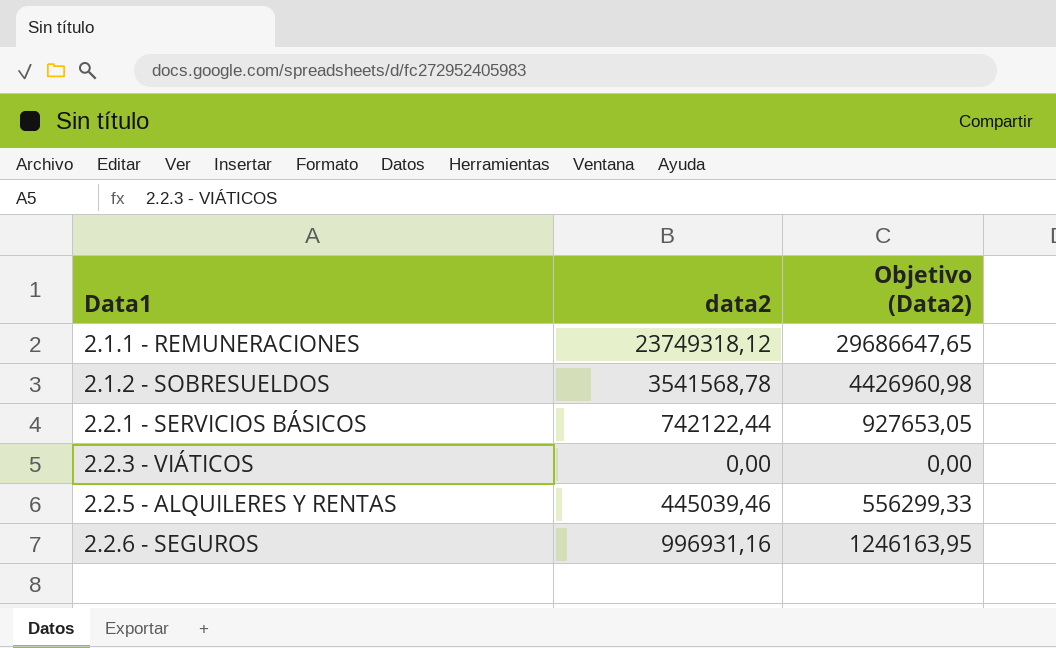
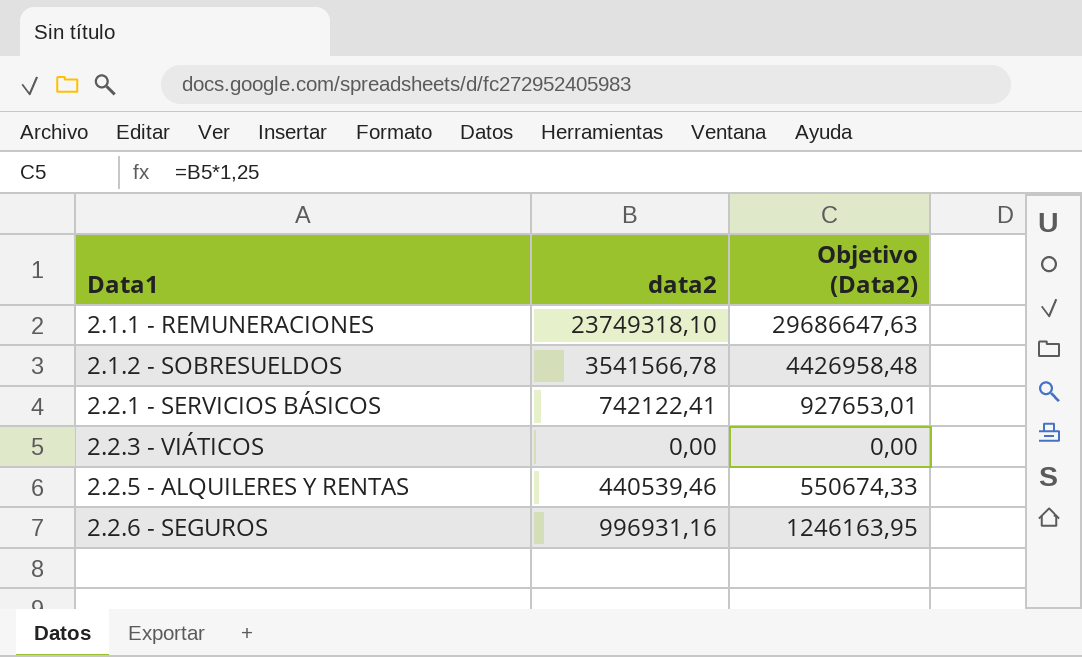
2.1.1 - REMUNERACIONES | data2: 23749318,12 -> 23749318,10
2.1.1 - REMUNERACIONES | Objetivo (Data2): 29686647,65 -> 29686647,63
2.1.2 - SOBRESUELDOS | data2: 3541568,78 -> 3541566,78
2.1.2 - SOBRESUELDOS | Objetivo (Data2): 4426960,98 -> 4426958,48
2.2.1 - SERVICIOS BÁSICOS | data2: 742122,44 -> 742122,41
2.2.1 - SERVICIOS BÁSICOS | Objetivo (Data2): 927653,05 -> 927653,01
2.2.5 - ALQUILERES Y RENTAS | data2: 445039,46 -> 440539,46
2.2.5 - ALQUILERES Y RENTAS | Objetivo (Data2): 556299,33 -> 550674,33

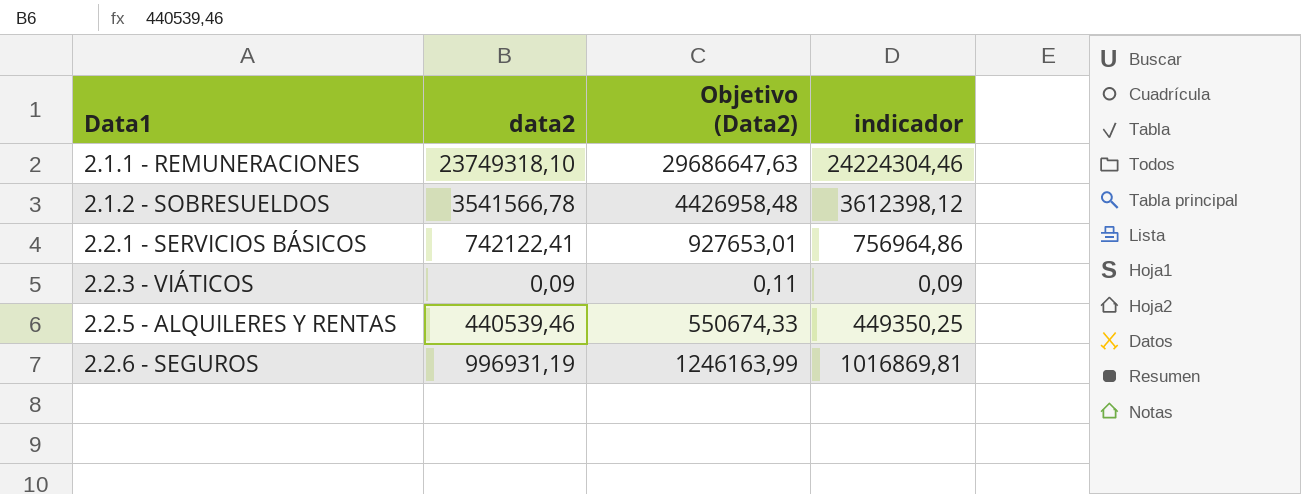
column indicador | formula: none -> [data2] * 1,02
2.2.3 - VIÁTICOS | data2: 0,00 -> 0,09
2.2.3 - VIÁTICOS | Objetivo (Data2): 0,00 -> 0,11
2.2.6 - SEGUROS | data2: 996931,16 -> 996931,19
2.2.6 - SEGUROS | Objetivo (Data2): 1246163,95 -> 1246163,99

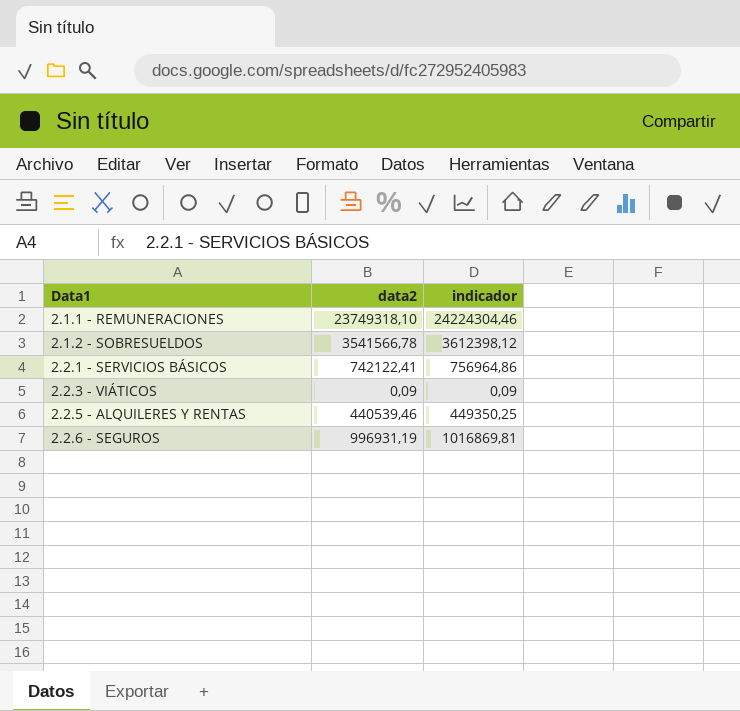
column Objetivo (Data2) | formula: [data2] * 1,25 -> none

